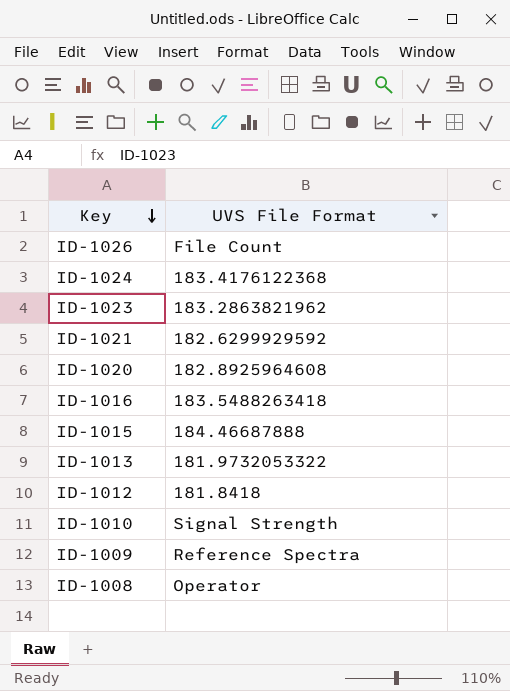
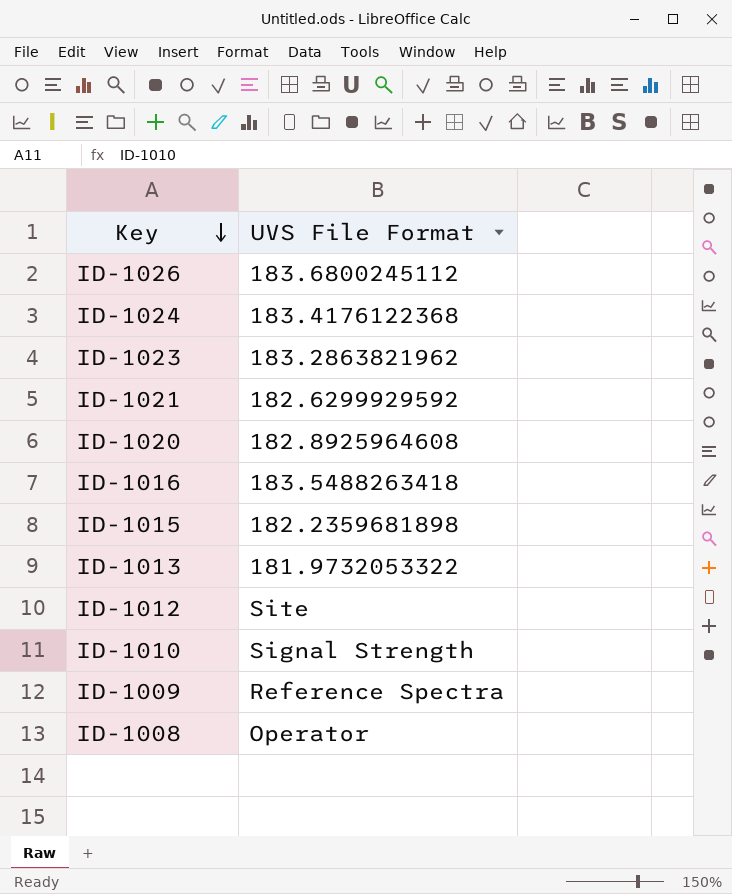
ID-1026 | UVS File Format: File Count -> 183.6800245112
ID-1015 | UVS File Format: 184.46687888 -> 182.2359681898
ID-1012 | UVS File Format: 181.8418 -> Site

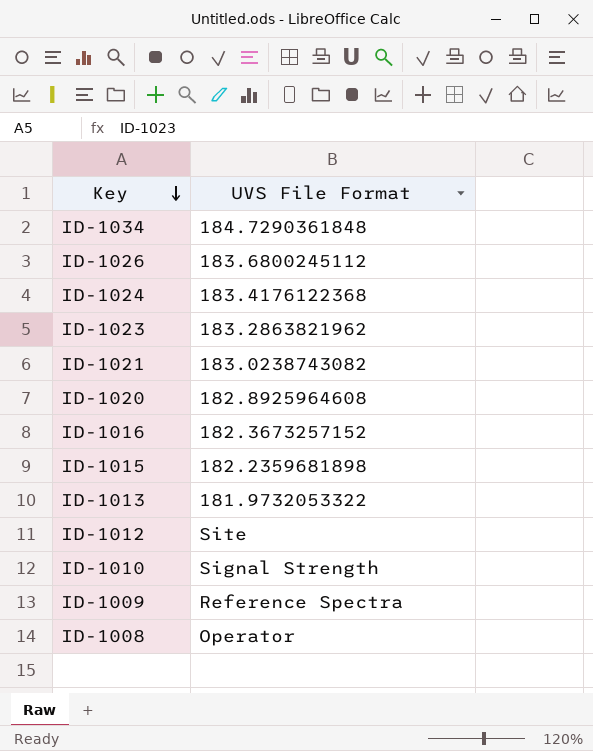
row ID-1034: none -> 184.7290361848
ID-1021 | UVS File Format: 182.6299929592 -> 183.0238743082
ID-1016 | UVS File Format: 183.5488263418 -> 182.3673257152

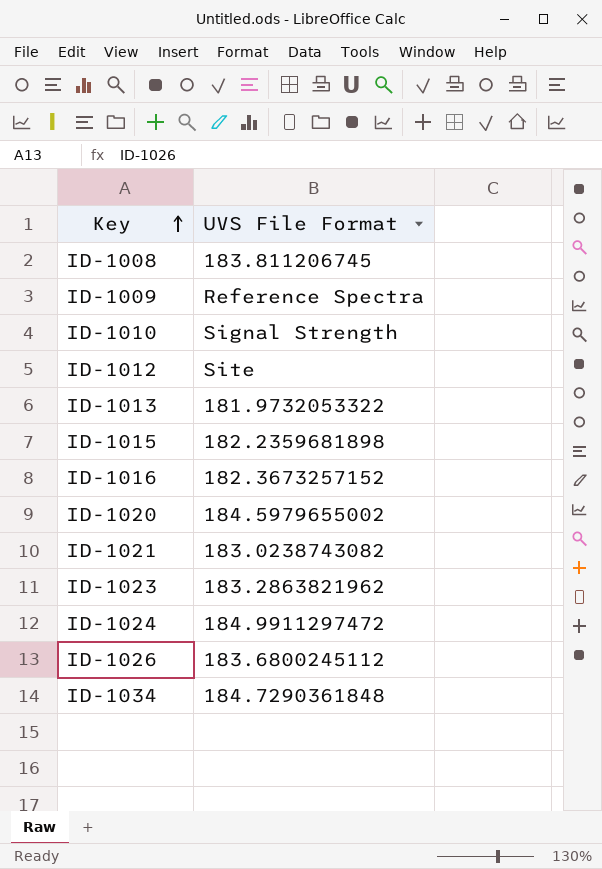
row order: Key descending -> Key ascending
ID-1008 | UVS File Format: Operator -> 183.811206745
ID-1020 | UVS File Format: 182.8925964608 -> 184.5979655002
ID-1024 | UVS File Format: 183.4176122368 -> 184.9911297472

